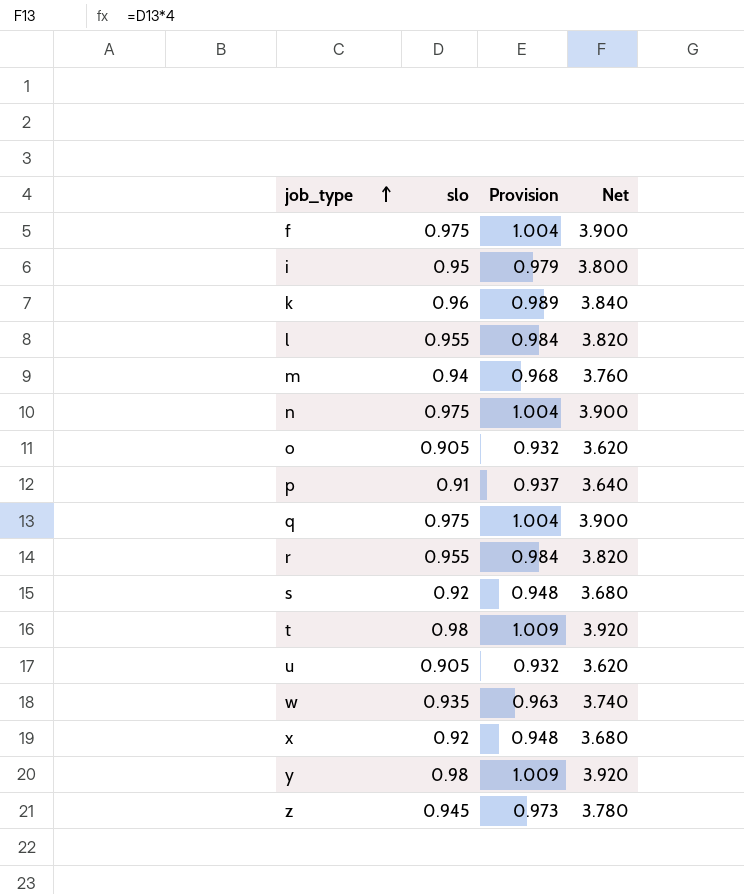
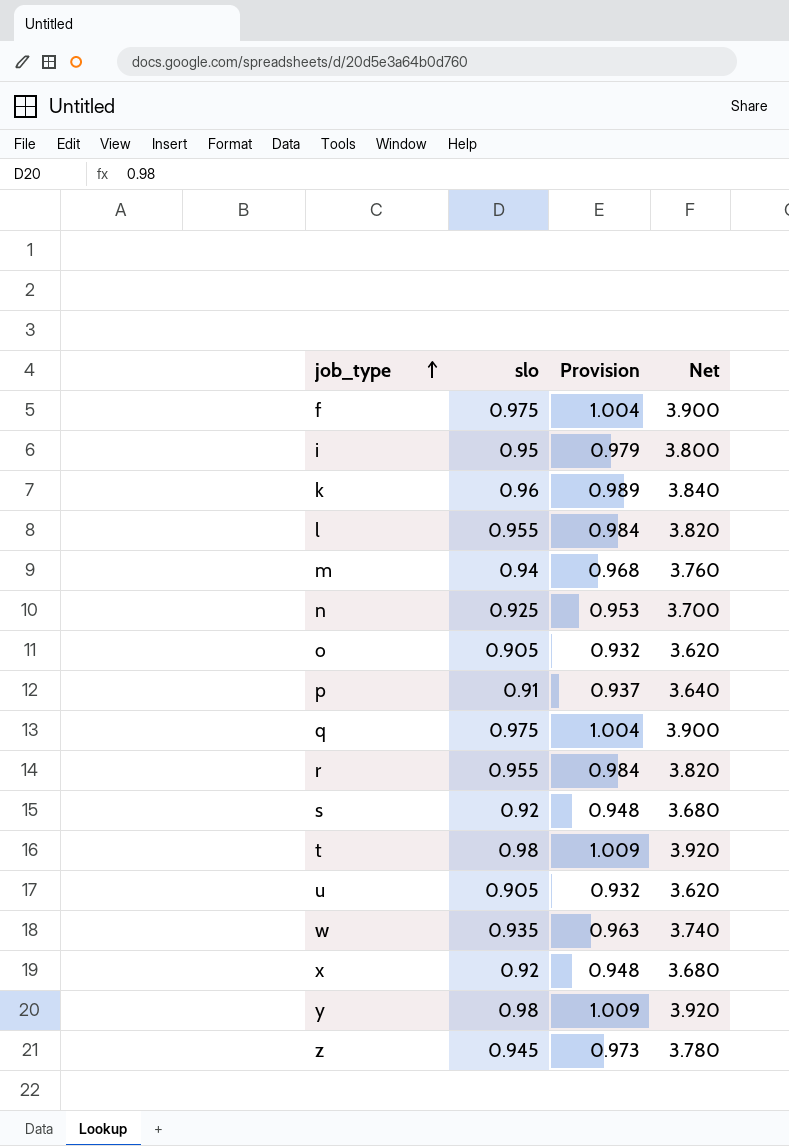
n | slo: 0.975 -> 0.925
n | Provision: 1.004 -> 0.953
n | Net: 3.900 -> 3.700

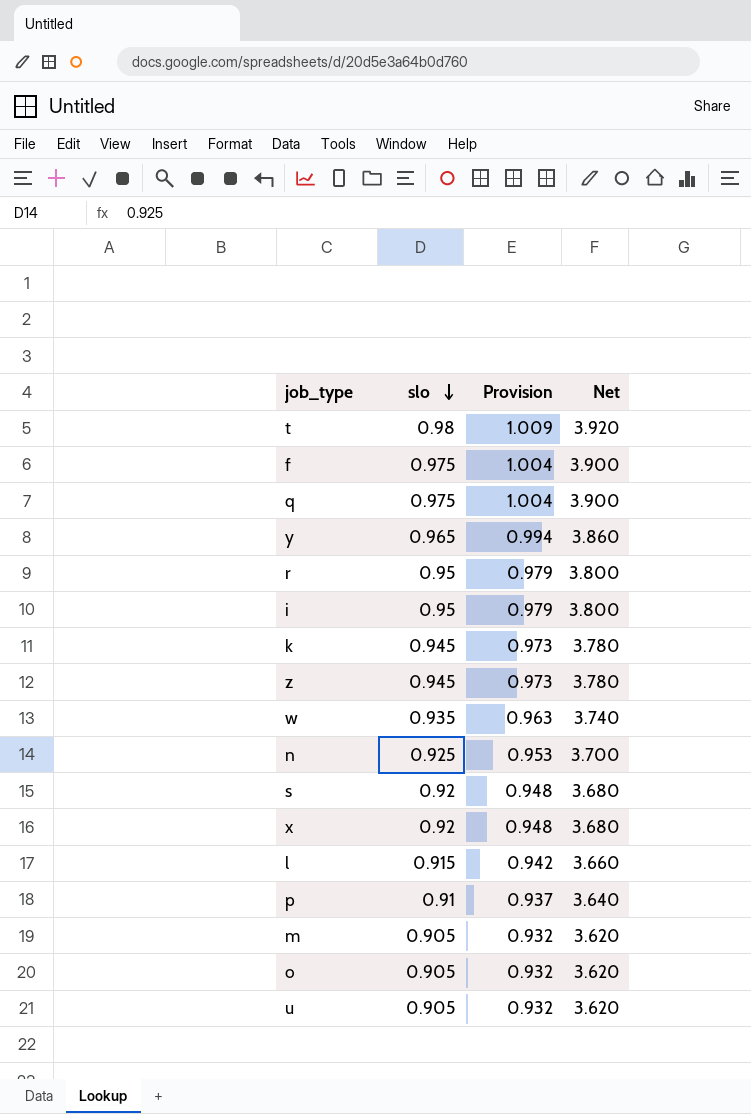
row order: job_type ascending -> slo descending
y | slo: 0.98 -> 0.965
y | Provision: 1.009 -> 0.994
y | Net: 3.920 -> 3.860
r | slo: 0.955 -> 0.95
r | Provision: 0.984 -> 0.979
r | Net: 3.820 -> 3.800
k | slo: 0.96 -> 0.945
k | Provision: 0.989 -> 0.973
k | Net: 3.840 -> 3.780
l | slo: 0.955 -> 0.915
l | Provision: 0.984 -> 0.942
l | Net: 3.820 -> 3.660
m | slo: 0.94 -> 0.905
m | Provision: 0.968 -> 0.932
m | Net: 3.760 -> 3.620

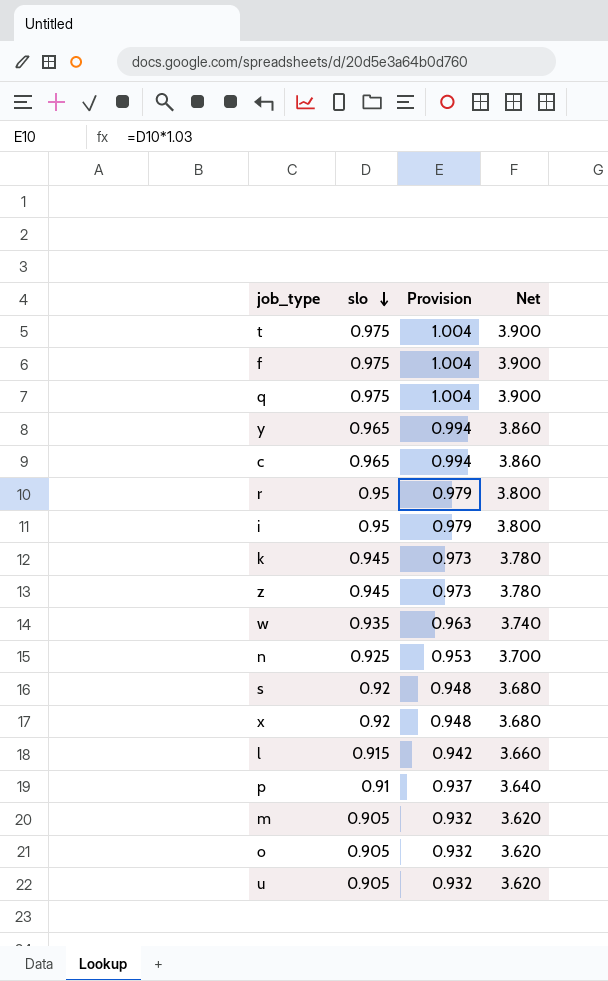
t | slo: 0.98 -> 0.975
t | Provision: 1.009 -> 1.004
t | Net: 3.920 -> 3.900
row c: none -> 0.965 | 0.994 | 3.860

